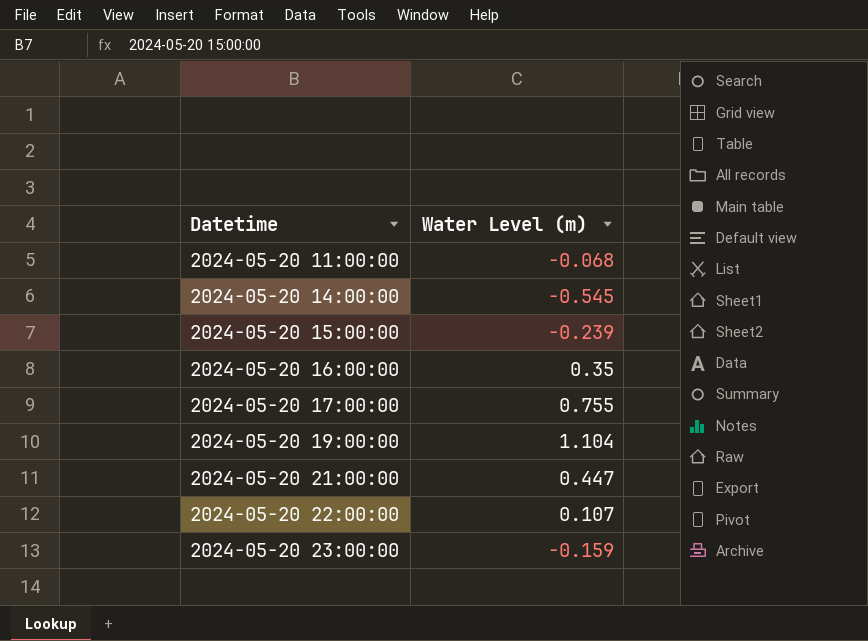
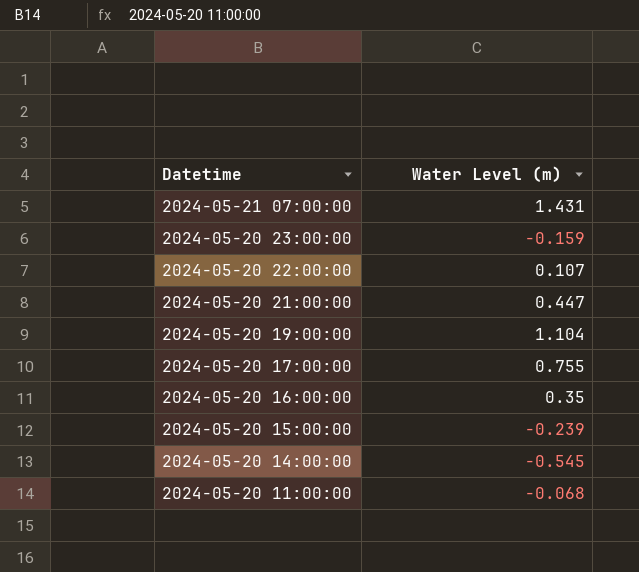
row order: Datetime ascending -> Datetime descending
row 2024-05-21 07:00:00: none -> 1.431

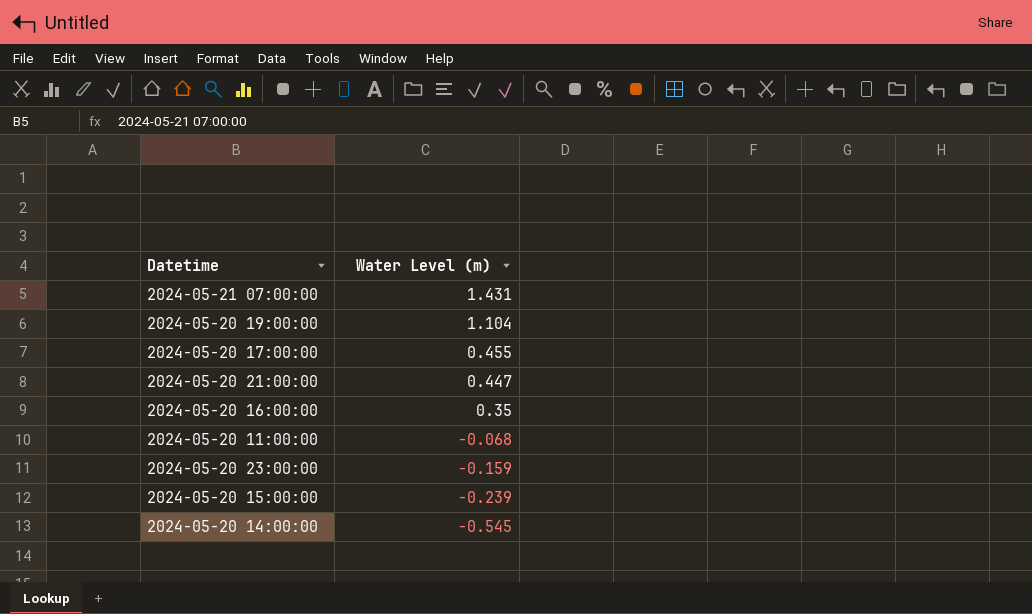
row order: Datetime descending -> Water Level (m) descending
row 2024-05-20 22:00:00: 0.107 -> none
2024-05-20 17:00:00 | Water Level (m): 0.755 -> 0.455

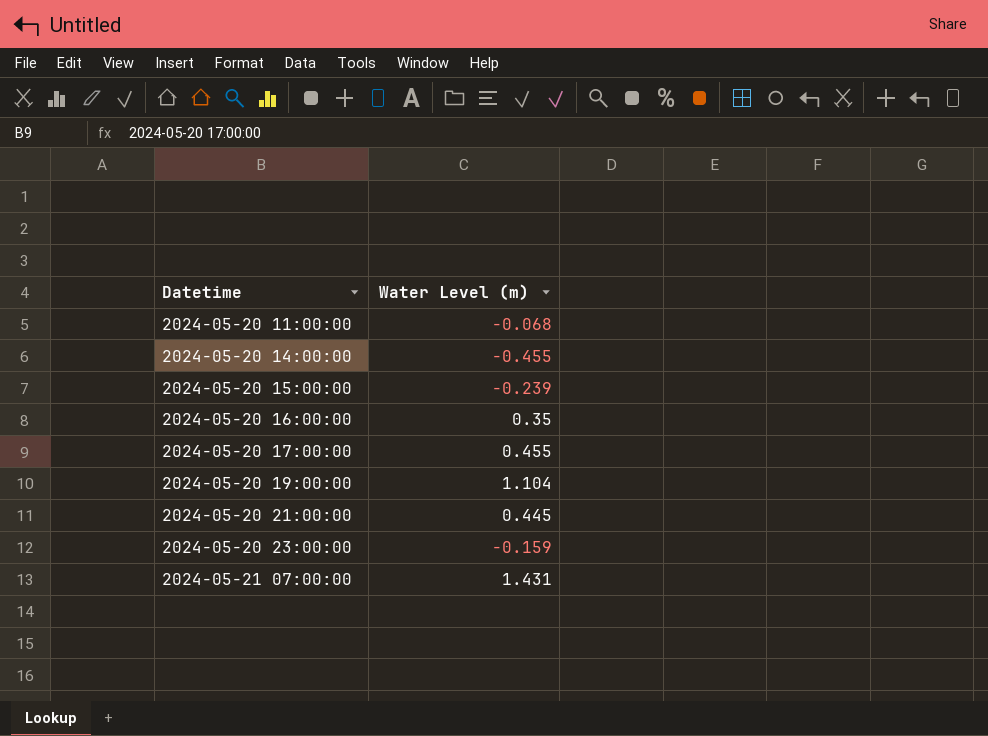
row order: Water Level (m) descending -> Datetime ascending
2024-05-20 14:00:00 | Water Level (m): -0.545 -> -0.455
2024-05-20 21:00:00 | Water Level (m): 0.447 -> 0.445

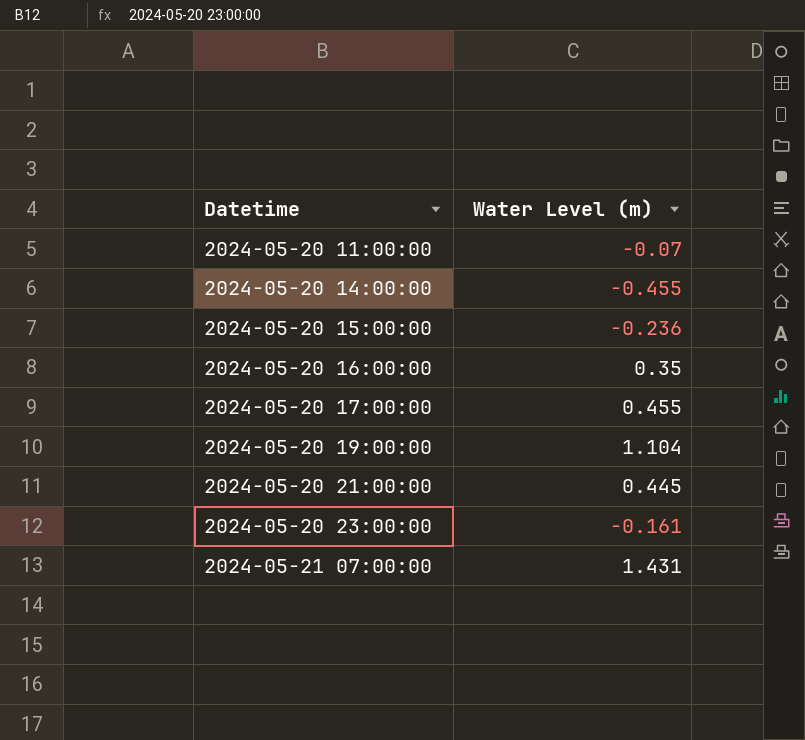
2024-05-20 11:00:00 | Water Level (m): -0.068 -> -0.07
2024-05-20 15:00:00 | Water Level (m): -0.239 -> -0.236
2024-05-20 23:00:00 | Water Level (m): -0.159 -> -0.161

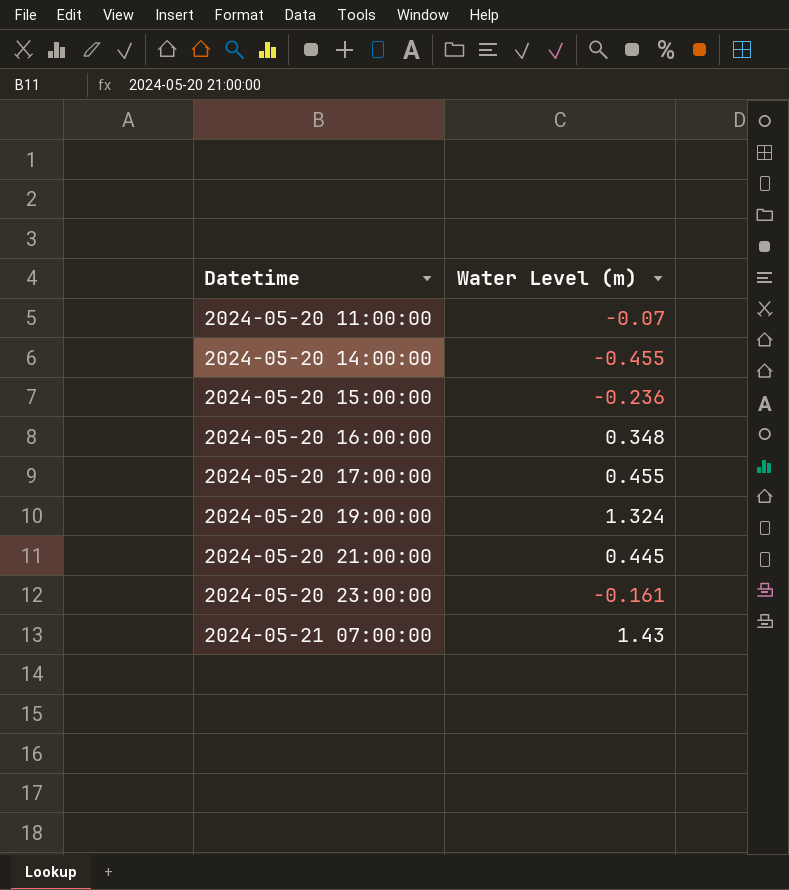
2024-05-20 16:00:00 | Water Level (m): 0.35 -> 0.348
2024-05-20 19:00:00 | Water Level (m): 1.104 -> 1.324
2024-05-21 07:00:00 | Water Level (m): 1.431 -> 1.43

